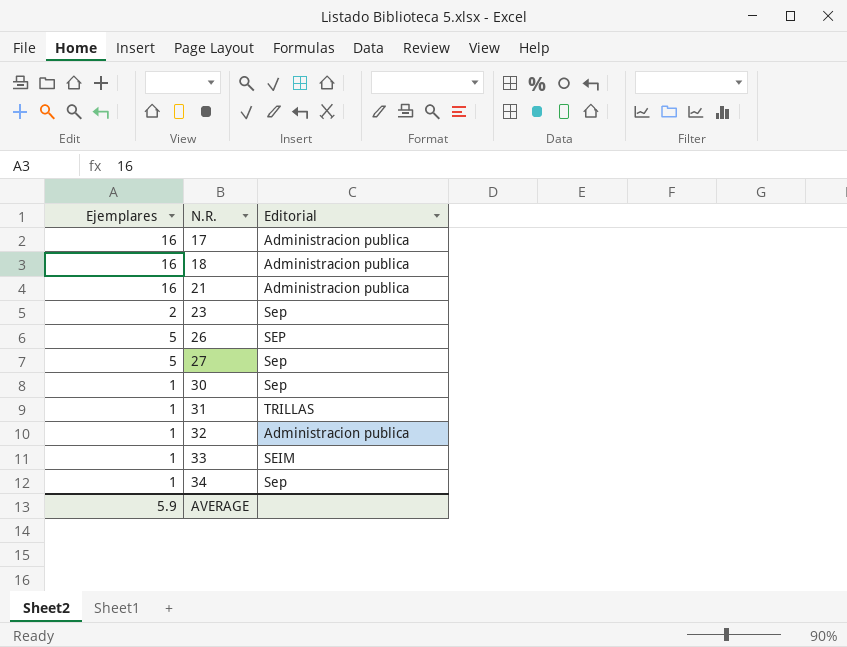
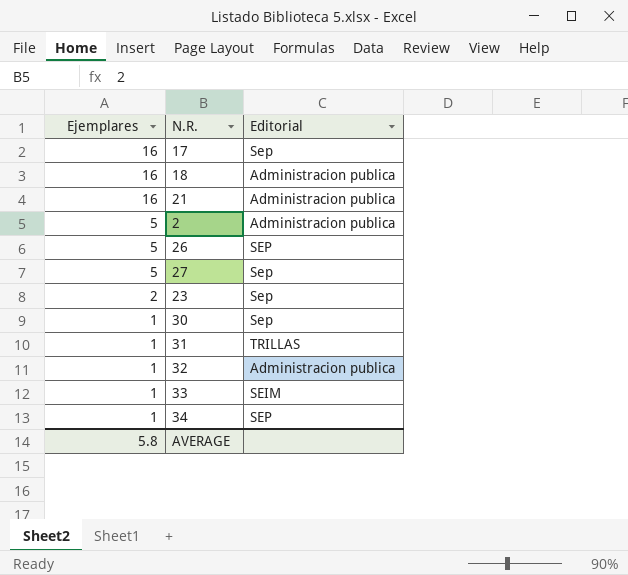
row order: N.R. ascending -> Ejemplares descending
17 | Editorial: Administracion publica -> Sep
row 2: none -> 5 | Administracion publica
34 | Editorial: Sep -> SEP
AVERAGE | Ejemplares: 5.9 -> 5.8

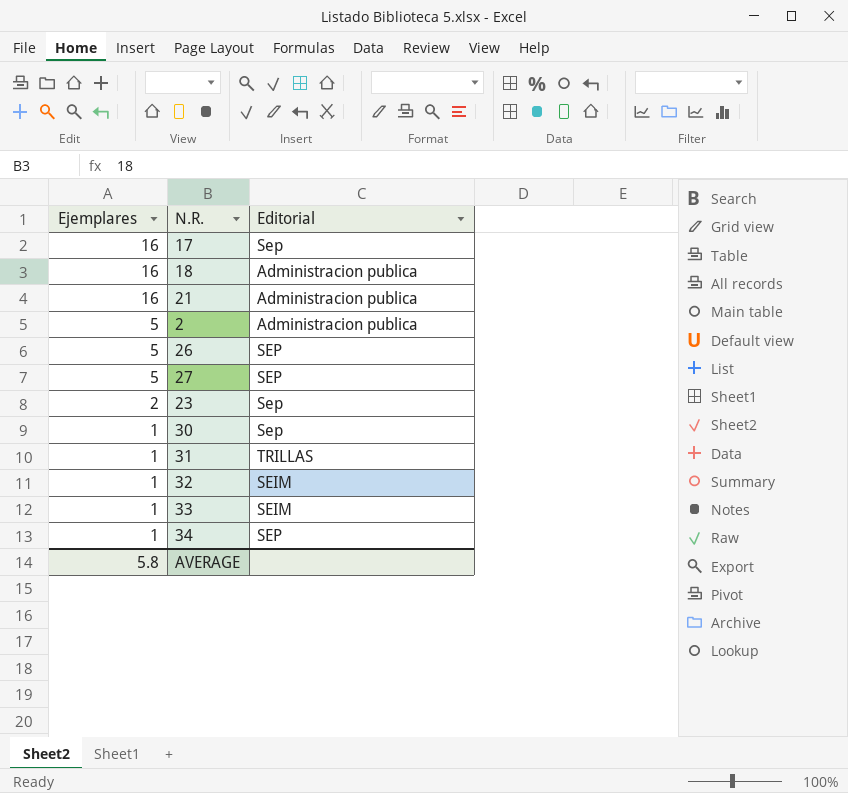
27 | Editorial: Sep -> SEP
32 | Editorial: Administracion publica -> SEIM

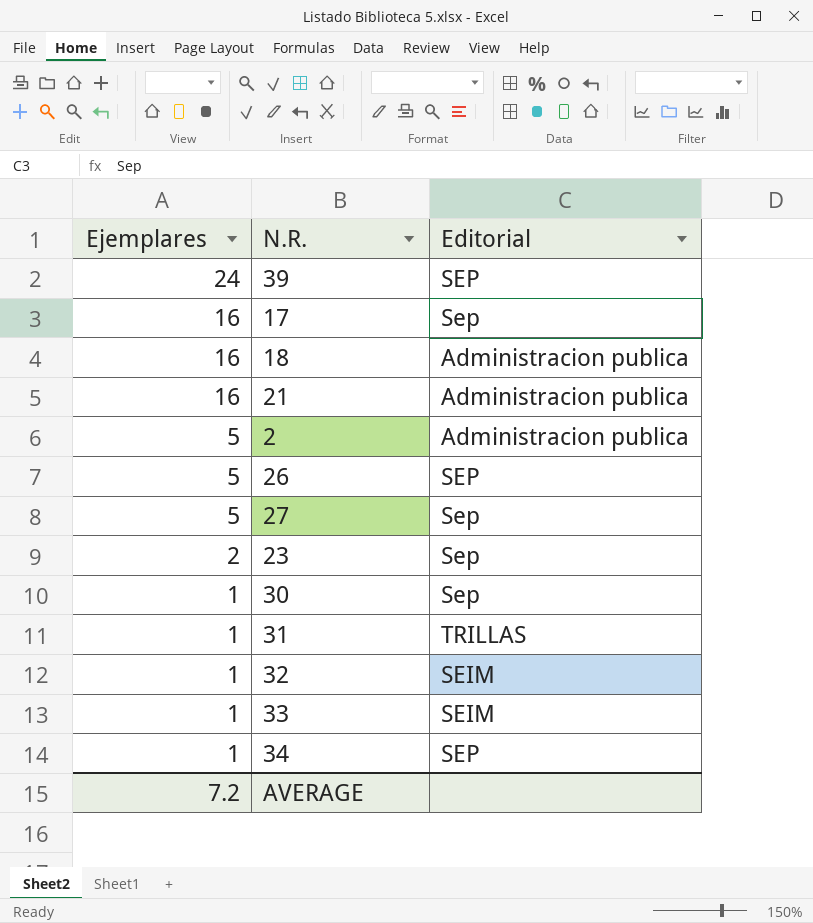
row 39: none -> 24 | SEP
27 | Editorial: SEP -> Sep
AVERAGE | Ejemplares: 5.8 -> 7.2

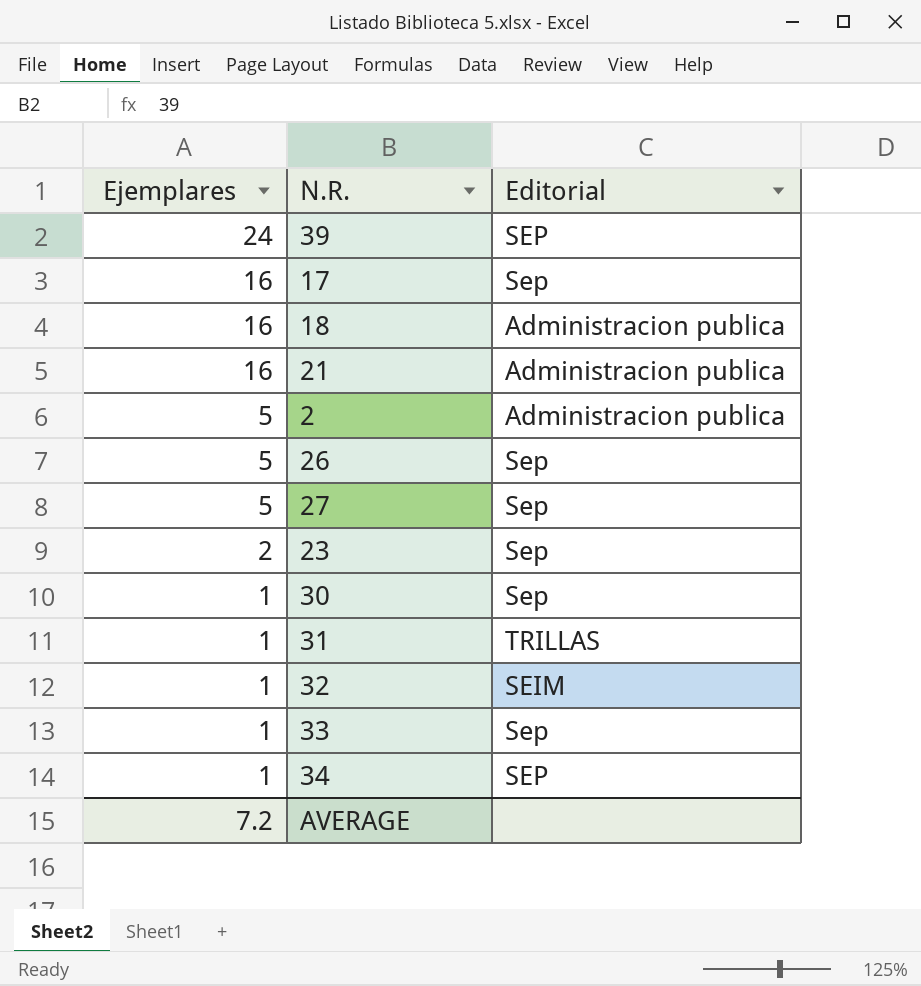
26 | Editorial: SEP -> Sep
33 | Editorial: SEIM -> Sep

